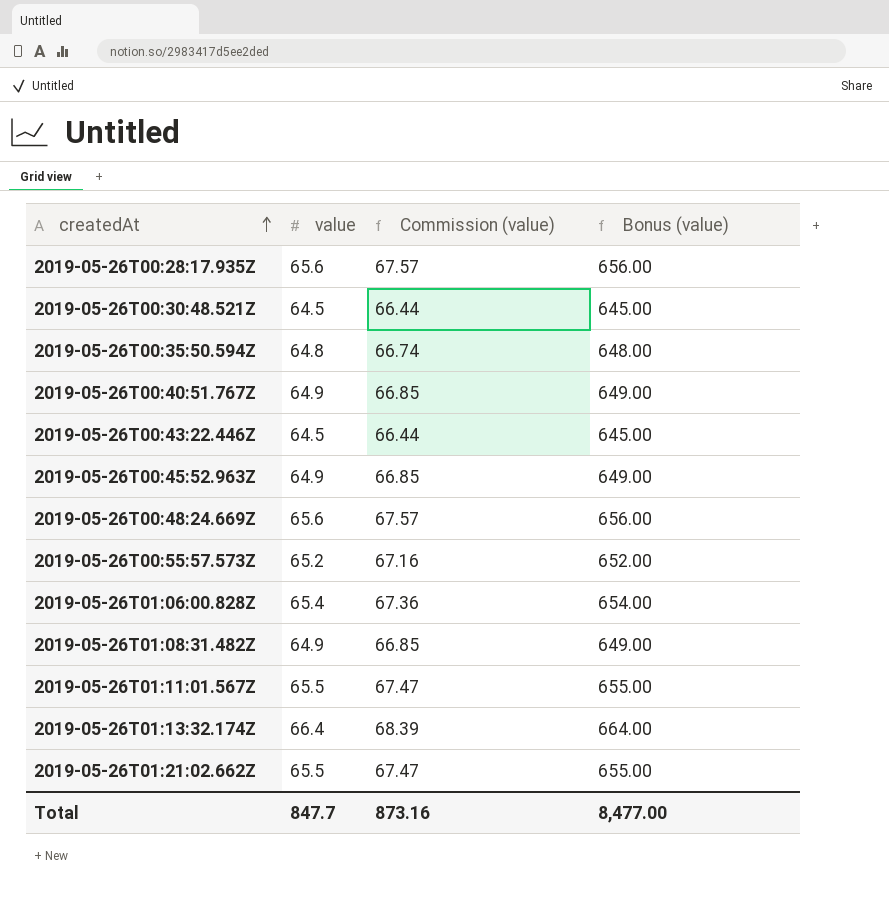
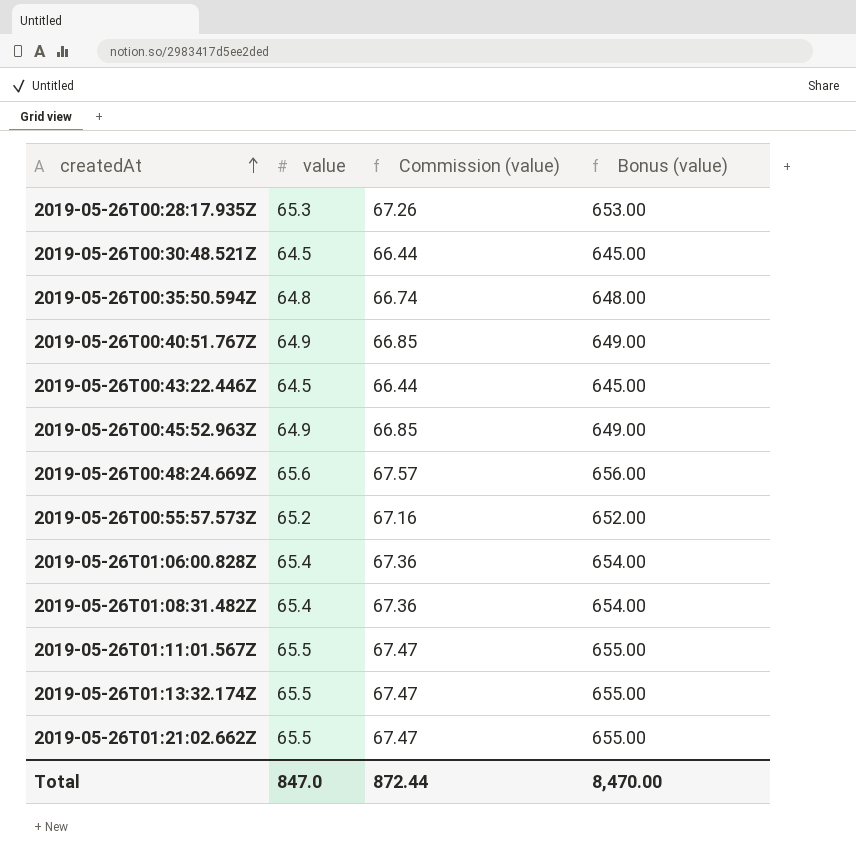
2019-05-26T00:28:17.935Z | value: 65.6 -> 65.3
2019-05-26T00:28:17.935Z | Commission (value): 67.57 -> 67.26
2019-05-26T00:28:17.935Z | Bonus (value): 656.00 -> 653.00
2019-05-26T01:08:31.482Z | value: 64.9 -> 65.4
2019-05-26T01:08:31.482Z | Commission (value): 66.85 -> 67.36
2019-05-26T01:08:31.482Z | Bonus (value): 649.00 -> 654.00
2019-05-26T01:13:32.174Z | value: 66.4 -> 65.5
2019-05-26T01:13:32.174Z | Commission (value): 68.39 -> 67.47
2019-05-26T01:13:32.174Z | Bonus (value): 664.00 -> 655.00
Total | value: 847.7 -> 847.0
Total | Commission (value): 873.16 -> 872.44
Total | Bonus (value): 8,477.00 -> 8,470.00

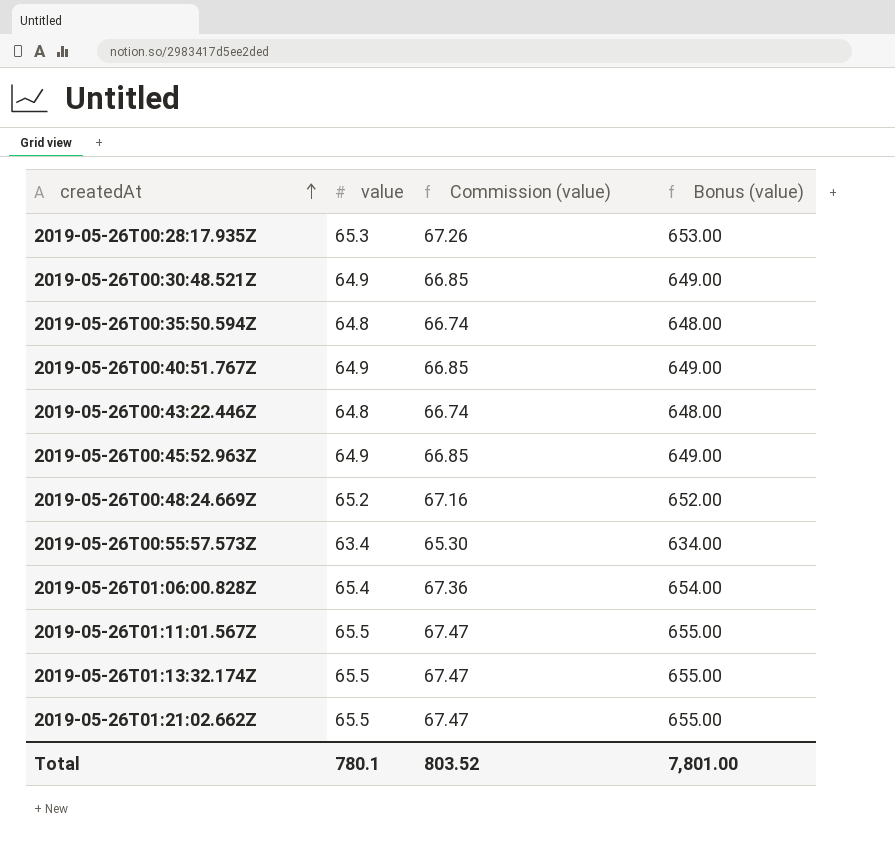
row 2019-05-26T01:08:31.482Z: 65.4 | 67.36 | 654.00 -> none
2019-05-26T00:30:48.521Z | value: 64.5 -> 64.9
2019-05-26T00:30:48.521Z | Commission (value): 66.44 -> 66.85
2019-05-26T00:30:48.521Z | Bonus (value): 645.00 -> 649.00
2019-05-26T00:43:22.446Z | value: 64.5 -> 64.8
2019-05-26T00:43:22.446Z | Commission (value): 66.44 -> 66.74
2019-05-26T00:43:22.446Z | Bonus (value): 645.00 -> 648.00
2019-05-26T00:48:24.669Z | value: 65.6 -> 65.2
2019-05-26T00:48:24.669Z | Commission (value): 67.57 -> 67.16
2019-05-26T00:48:24.669Z | Bonus (value): 656.00 -> 652.00
2019-05-26T00:55:57.573Z | value: 65.2 -> 63.4
2019-05-26T00:55:57.573Z | Commission (value): 67.16 -> 65.30
2019-05-26T00:55:57.573Z | Bonus (value): 652.00 -> 634.00
Total | value: 847.0 -> 780.1
Total | Commission (value): 872.44 -> 803.52
Total | Bonus (value): 8,470.00 -> 7,801.00

